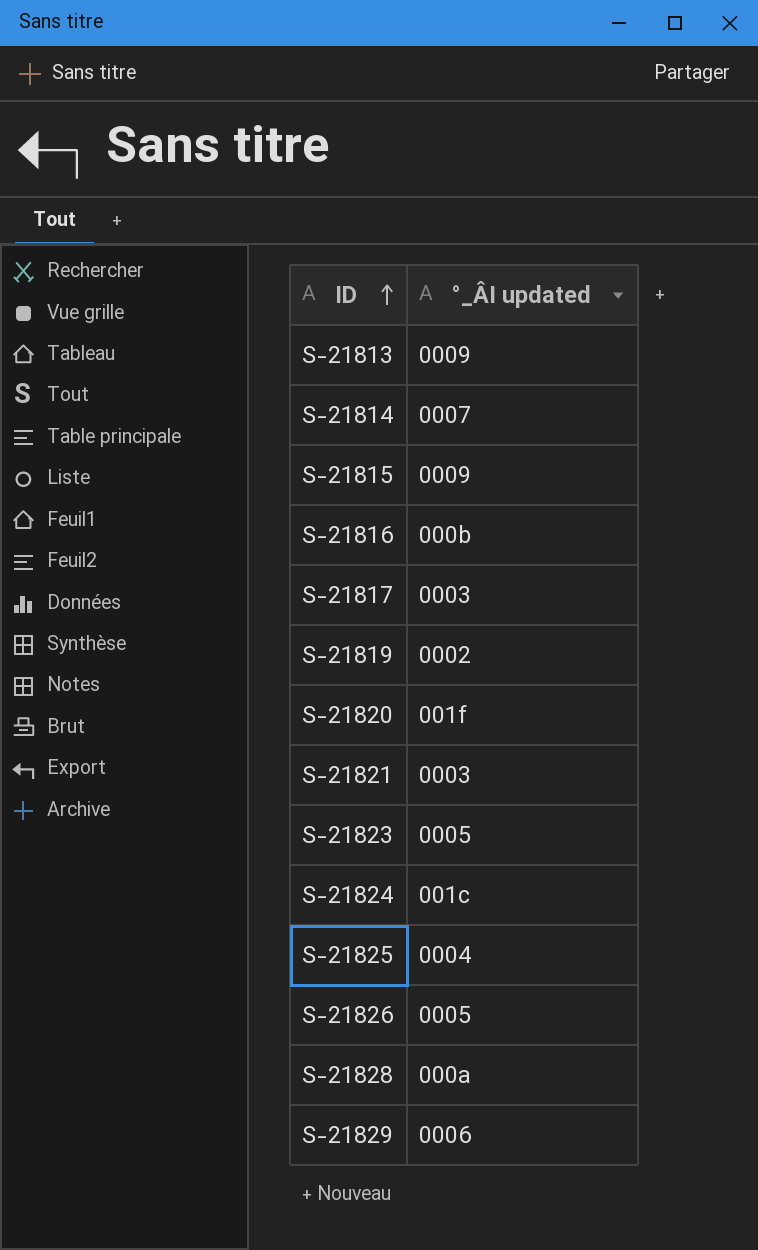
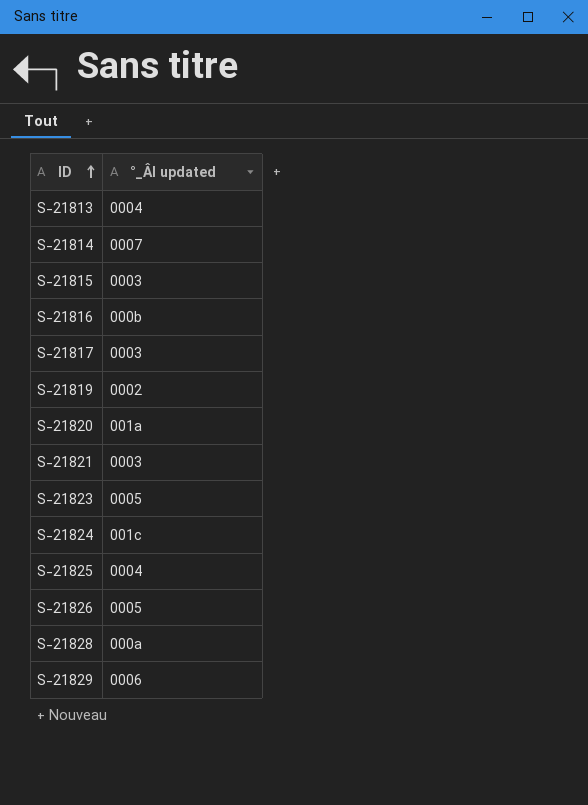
S-21813 | °_ÂI updated: 0009 -> 0004
S-21815 | °_ÂI updated: 0009 -> 0003
S-21820 | °_ÂI updated: 001f -> 001a

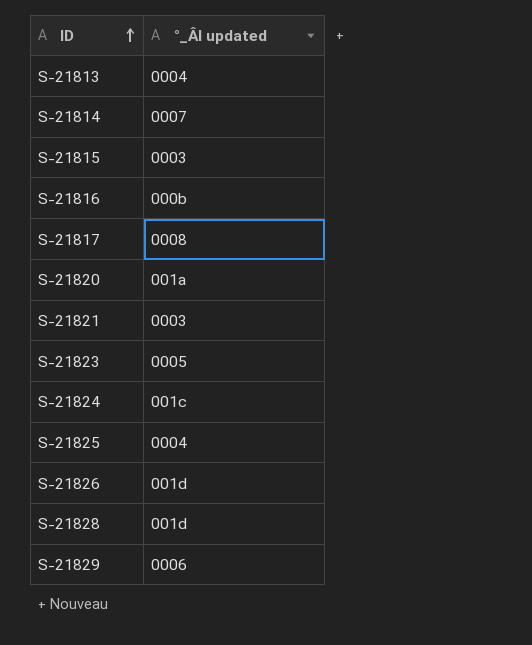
row S-21819: 0002 -> none
S-21817 | °_ÂI updated: 0003 -> 0008
S-21826 | °_ÂI updated: 0005 -> 001d
S-21828 | °_ÂI updated: 000a -> 001d

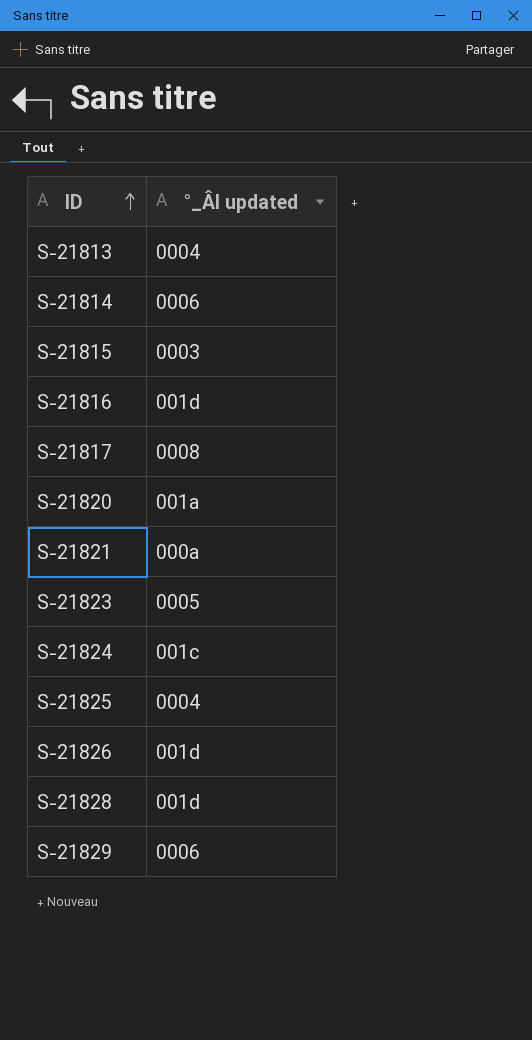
S-21814 | °_ÂI updated: 0007 -> 0006
S-21816 | °_ÂI updated: 000b -> 001d
S-21821 | °_ÂI updated: 0003 -> 000a

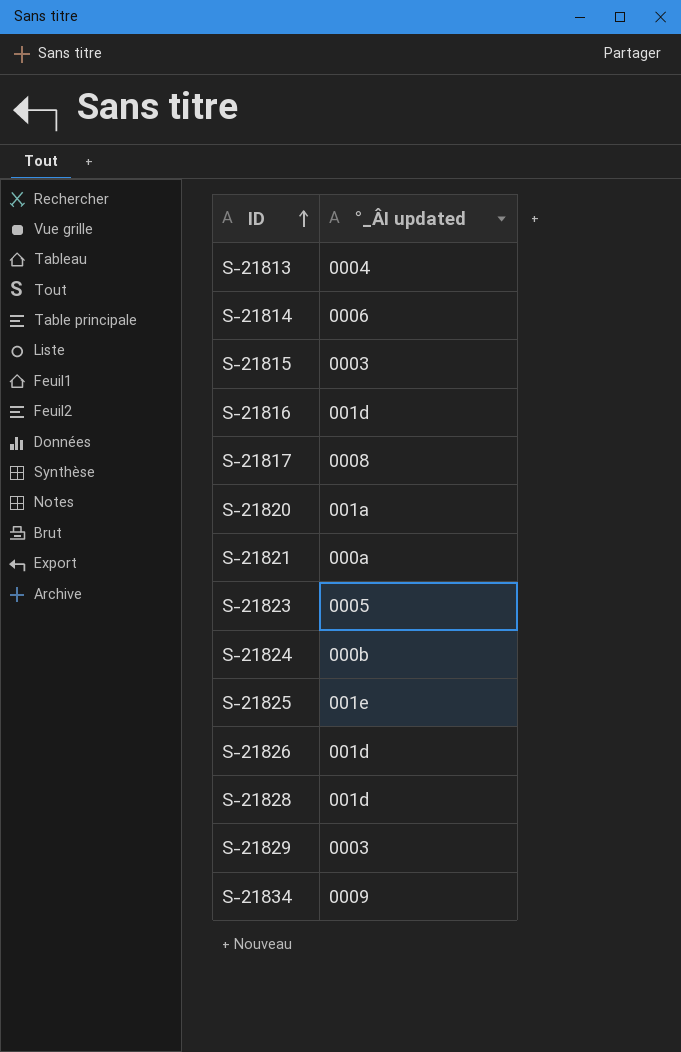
S-21824 | °_ÂI updated: 001c -> 000b
S-21825 | °_ÂI updated: 0004 -> 001e
S-21829 | °_ÂI updated: 0006 -> 0003
row S-21834: none -> 0009

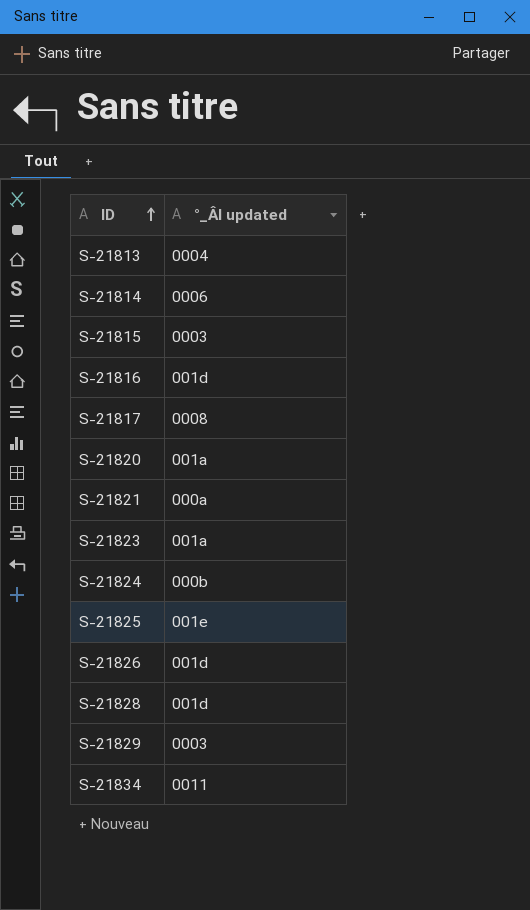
S-21823 | °_ÂI updated: 0005 -> 001a
S-21834 | °_ÂI updated: 0009 -> 0011

